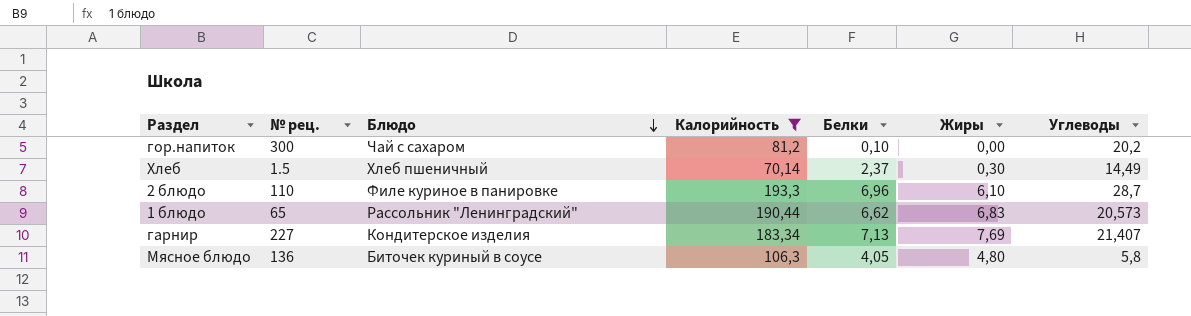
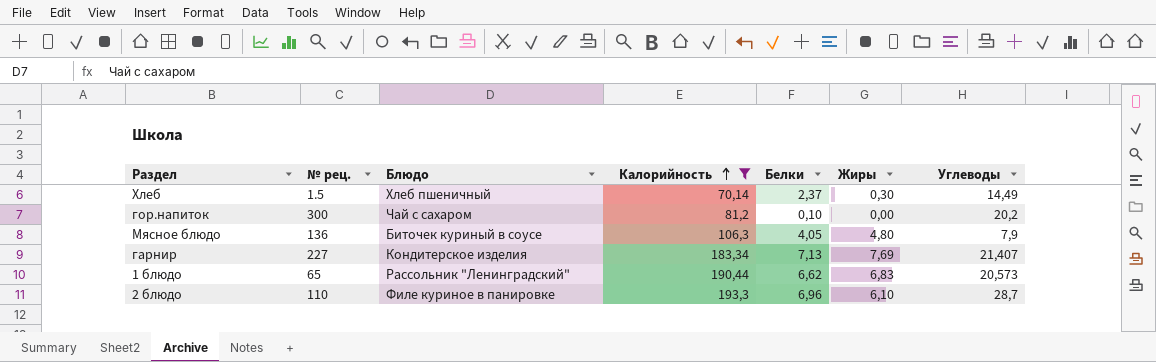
row order: Блюдо descending -> Калорийность ascending
Мясное блюдо | Углеводы: 5,8 -> 7,9

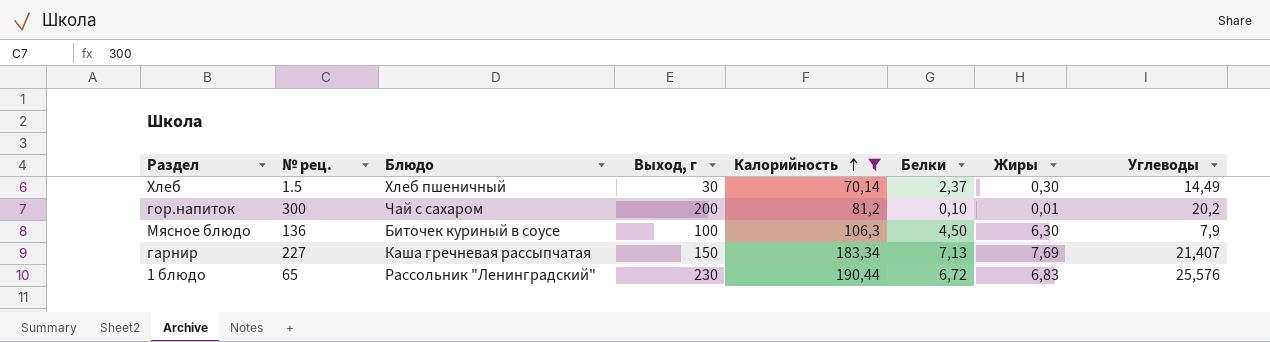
column Выход, г | position: none -> 4
row 2 блюдо: 110 | Филе куриное в панировке | 193,3 | 6,96 | 6,10 | 28,7 -> none
гор.напиток | Жиры: 0,00 -> 0,01
Мясное блюдо | Белки: 4,05 -> 4,50
Мясное блюдо | Жиры: 4,80 -> 6,30
гарнир | Блюдо: Кондитерское изделия -> Каша гречневая рассыпчатая
1 блюдо | Белки: 6,62 -> 6,72
1 блюдо | Углеводы: 20,573 -> 25,576

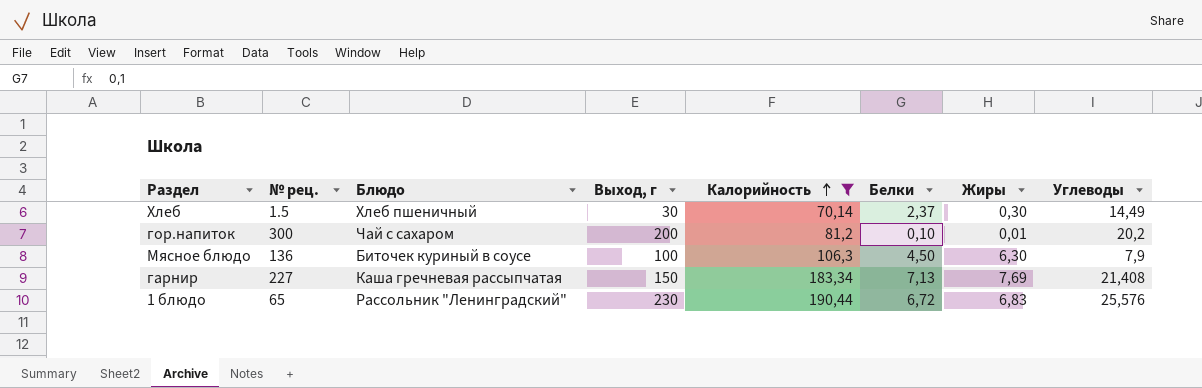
гарнир | Углеводы: 21,407 -> 21,408

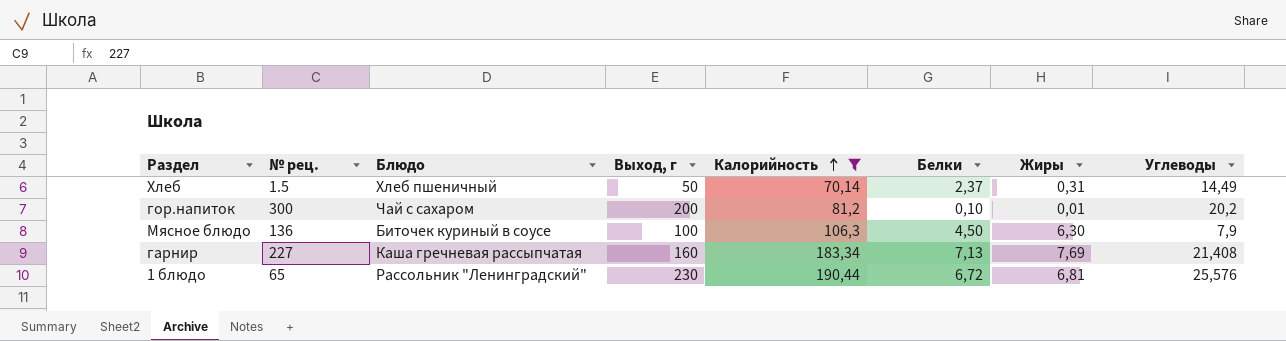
Хлеб | Выход, г: 30 -> 50
Хлеб | Жиры: 0,30 -> 0,31
гарнир | Выход, г: 150 -> 160
1 блюдо | Жиры: 6,83 -> 6,81

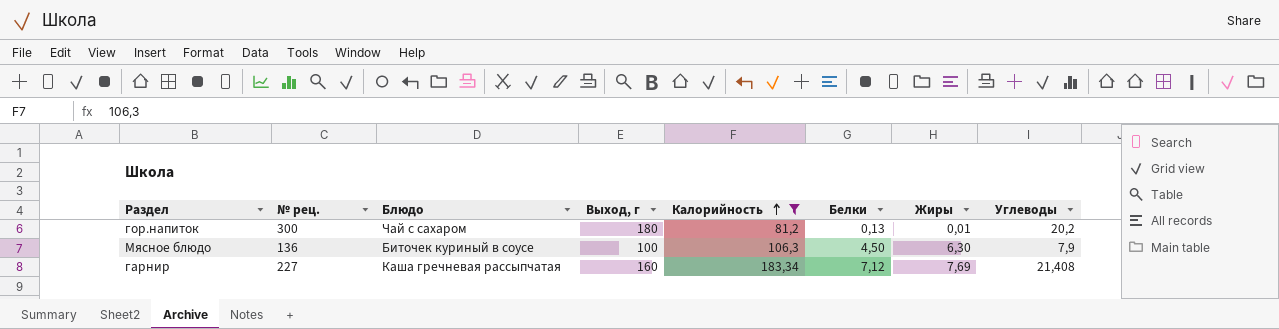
row Хлеб: 1.5 | Хлеб пшеничный | 50 | 70,14 | 2,37 | 0,31 | 14,49 -> none
row 1 блюдо: 65 | Рассольник "Ленинградский" | 230 | 190,44 | 6,72 | 6,81 | 25,576 -> none
гор.напиток | Выход, г: 200 -> 180
гор.напиток | Белки: 0,10 -> 0,13
гарнир | Белки: 7,13 -> 7,12

